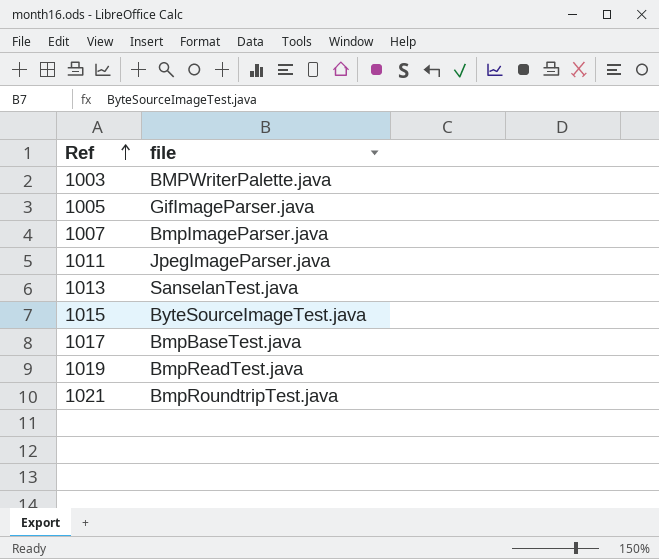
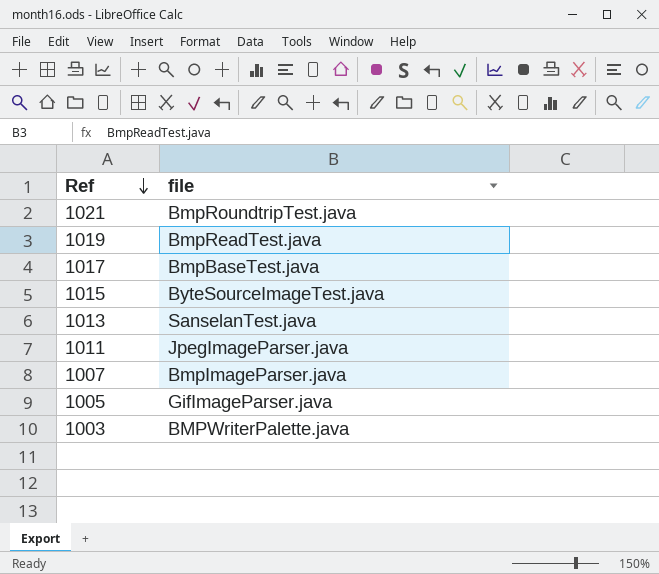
row order: Ref ascending -> Ref descending

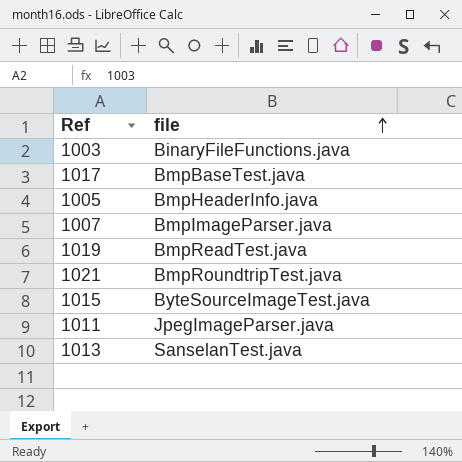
row order: Ref descending -> file ascending
1003 | file: BMPWriterPalette.java -> BinaryFileFunctions.java
1005 | file: GifImageParser.java -> BmpHeaderInfo.java

